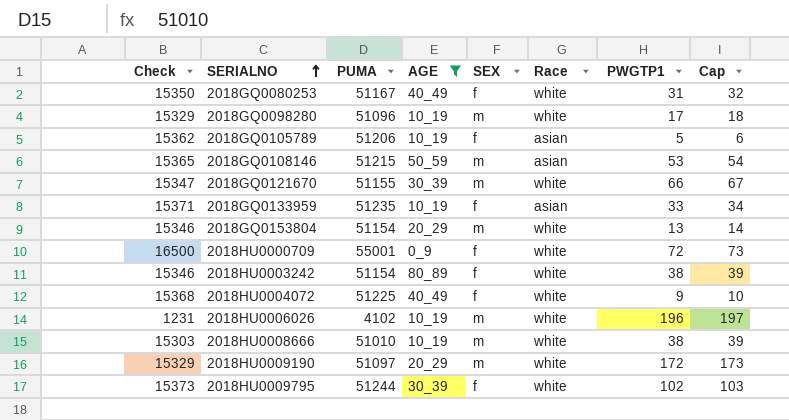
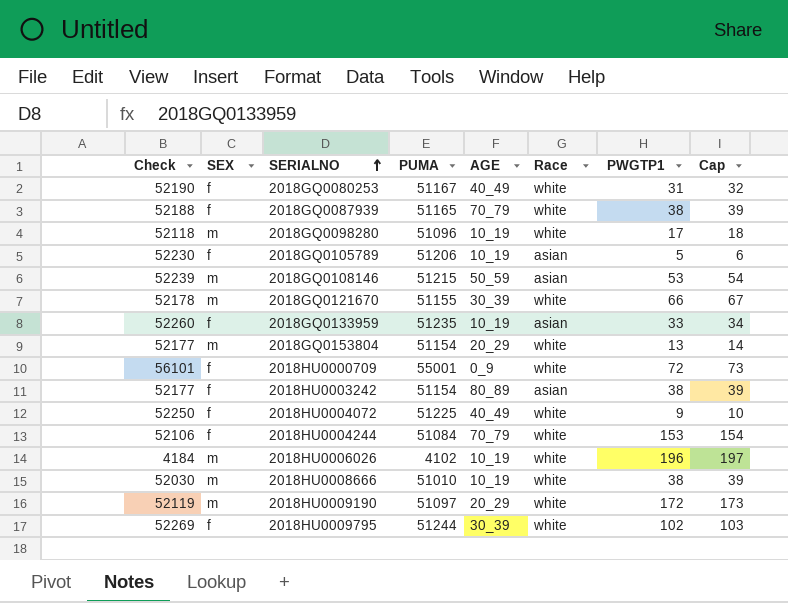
filter: AGE != 70_79 -> none
column Check | formula: [PUMA] * 0.3 -> [PUMA] * 1.02
column SEX | position: 5 -> 2
2018HU0003242 | Race: white -> asian

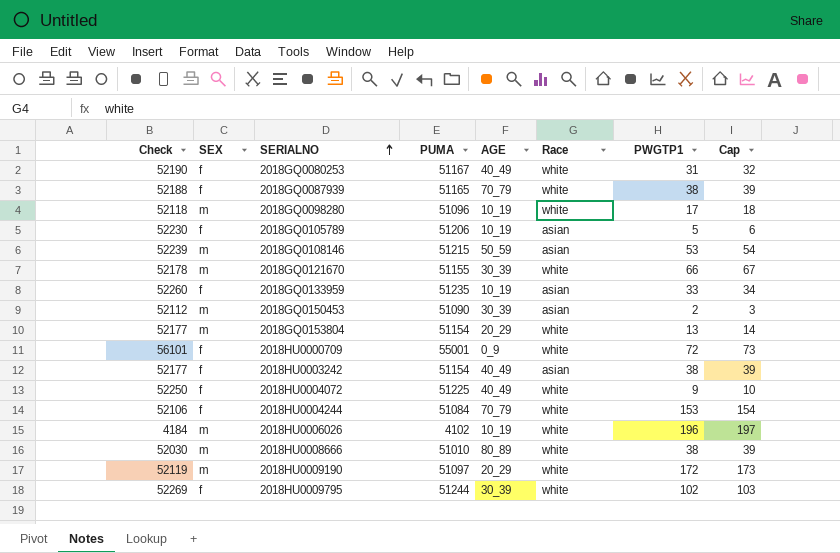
row 2018GQ0150453: none -> 52112 | m | 51090 | 30_39 | asian | 2 | 3
2018HU0003242 | AGE: 80_89 -> 40_49
2018HU0008666 | AGE: 10_19 -> 80_89

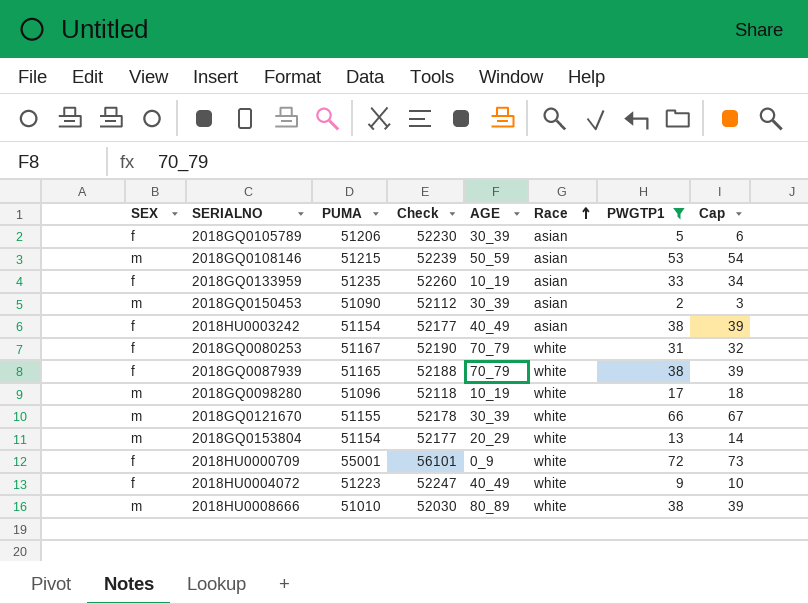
filter: none -> PWGTP1 <= 72
row order: SERIALNO ascending -> Race ascending
column Check | position: 1 -> 4
2018GQ0105789 | AGE: 10_19 -> 30_39
2018GQ0080253 | AGE: 40_49 -> 70_79
2018HU0004072 | PUMA: 51225 -> 51223
2018HU0004072 | Check: 52250 -> 52247

